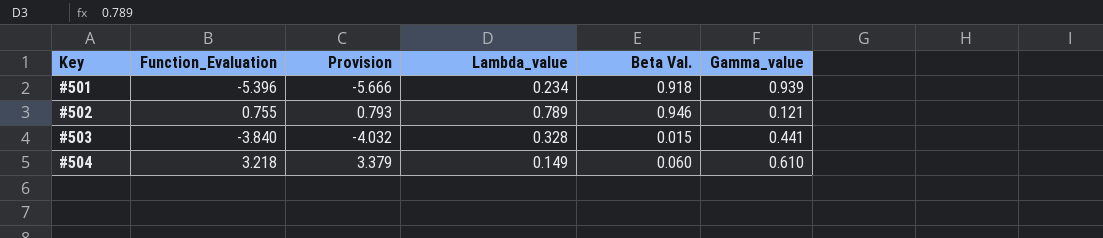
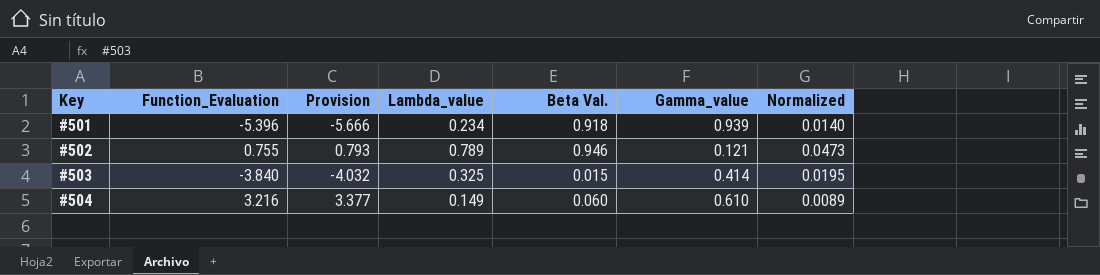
column Normalized | formula: none -> [Lambda_value] * 0.06
#503 | Lambda_value: 0.328 -> 0.325
#503 | Gamma_value: 0.441 -> 0.414
#504 | Function_Evaluation: 3.218 -> 3.216
#504 | Provision: 3.379 -> 3.377

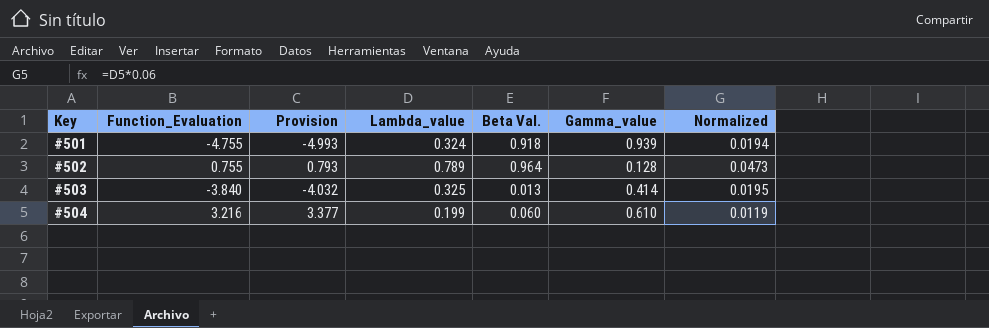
#501 | Function_Evaluation: -5.396 -> -4.755
#501 | Provision: -5.666 -> -4.993
#501 | Lambda_value: 0.234 -> 0.324
#501 | Normalized: 0.0140 -> 0.0194
#502 | Beta Val.: 0.946 -> 0.964
#502 | Gamma_value: 0.121 -> 0.128
#503 | Beta Val.: 0.015 -> 0.013
#504 | Lambda_value: 0.149 -> 0.199
#504 | Normalized: 0.0089 -> 0.0119

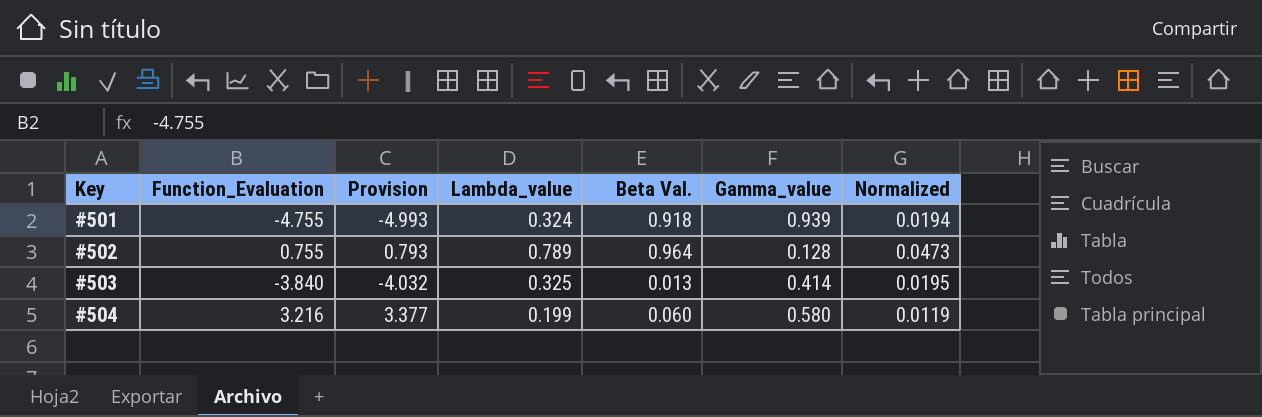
#504 | Gamma_value: 0.610 -> 0.580

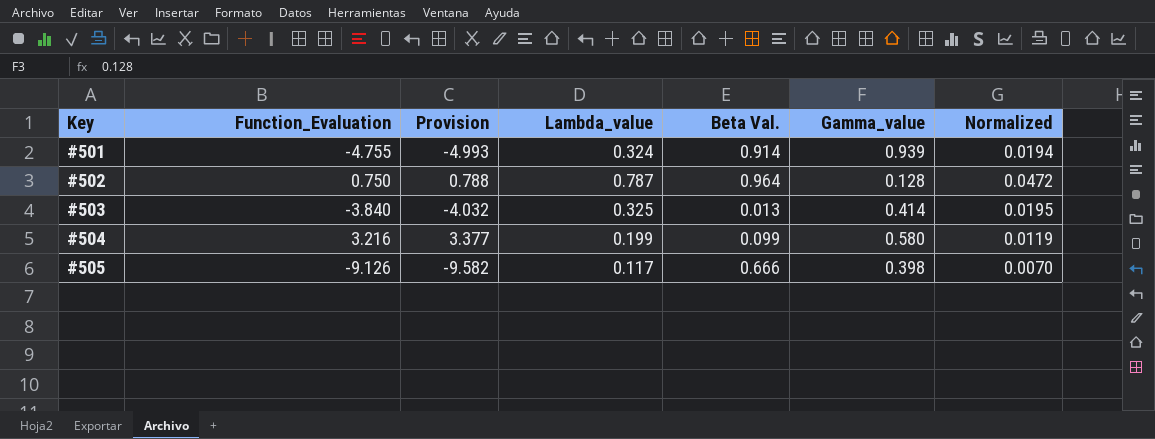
#501 | Beta Val.: 0.918 -> 0.914
#502 | Function_Evaluation: 0.755 -> 0.750
#502 | Provision: 0.793 -> 0.788
#502 | Lambda_value: 0.789 -> 0.787
#502 | Normalized: 0.0473 -> 0.0472
#504 | Beta Val.: 0.060 -> 0.099
row #505: none -> -9.126 | -9.582 | 0.117 | 0.666 | 0.398 | 0.0070

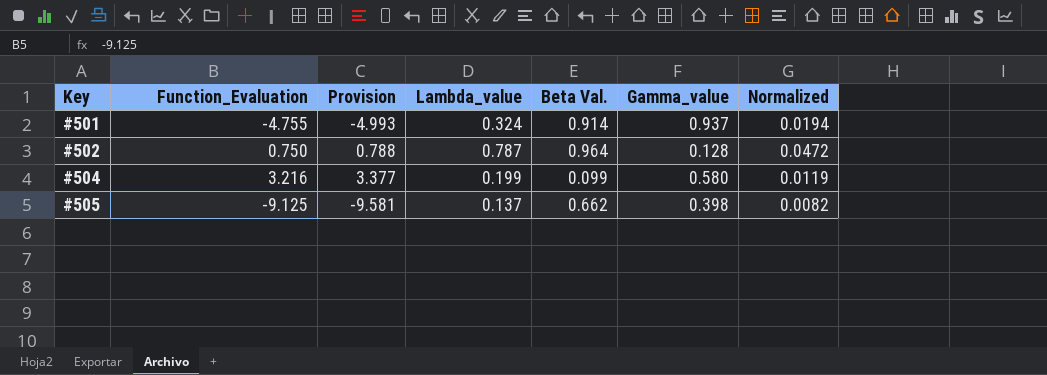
row #503: -3.840 | -4.032 | 0.325 | 0.013 | 0.414 | 0.0195 -> none
#501 | Gamma_value: 0.939 -> 0.937
#505 | Function_Evaluation: -9.126 -> -9.125
#505 | Provision: -9.582 -> -9.581
#505 | Lambda_value: 0.117 -> 0.137
#505 | Beta Val.: 0.666 -> 0.662
#505 | Normalized: 0.0070 -> 0.0082

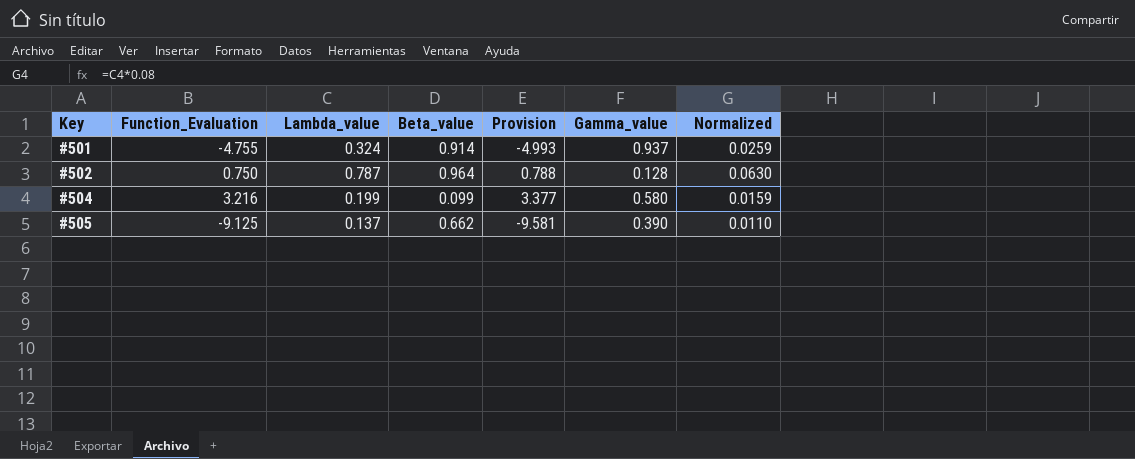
column name: Beta Val. -> Beta_value
column Provision | position: 3 -> 5
column Normalized | formula: [Lambda_value] * 0.06 -> [Lambda_value] * 0.08
#505 | Gamma_value: 0.398 -> 0.390

